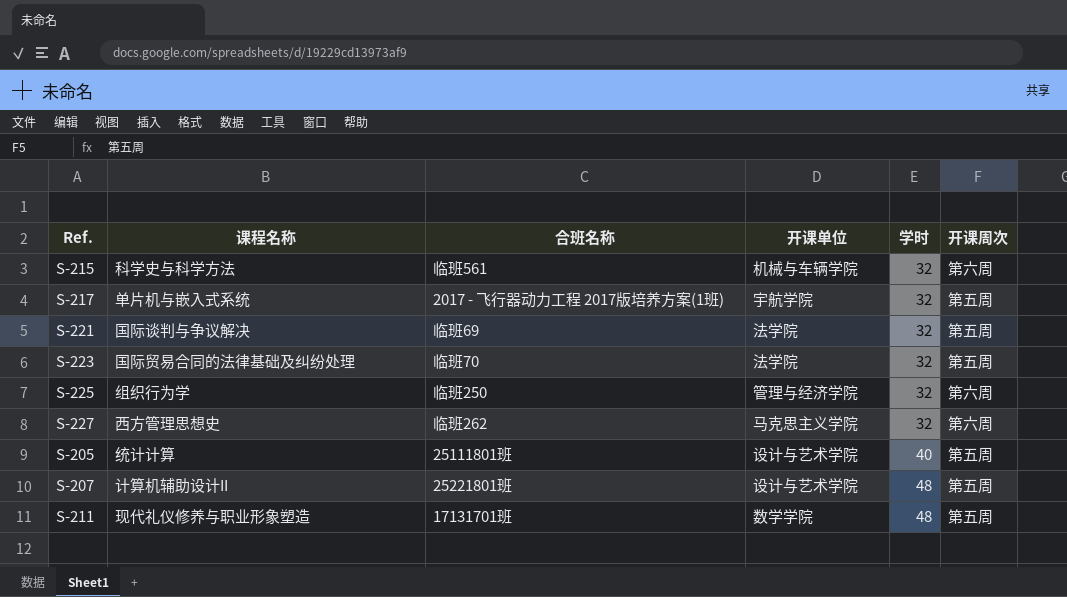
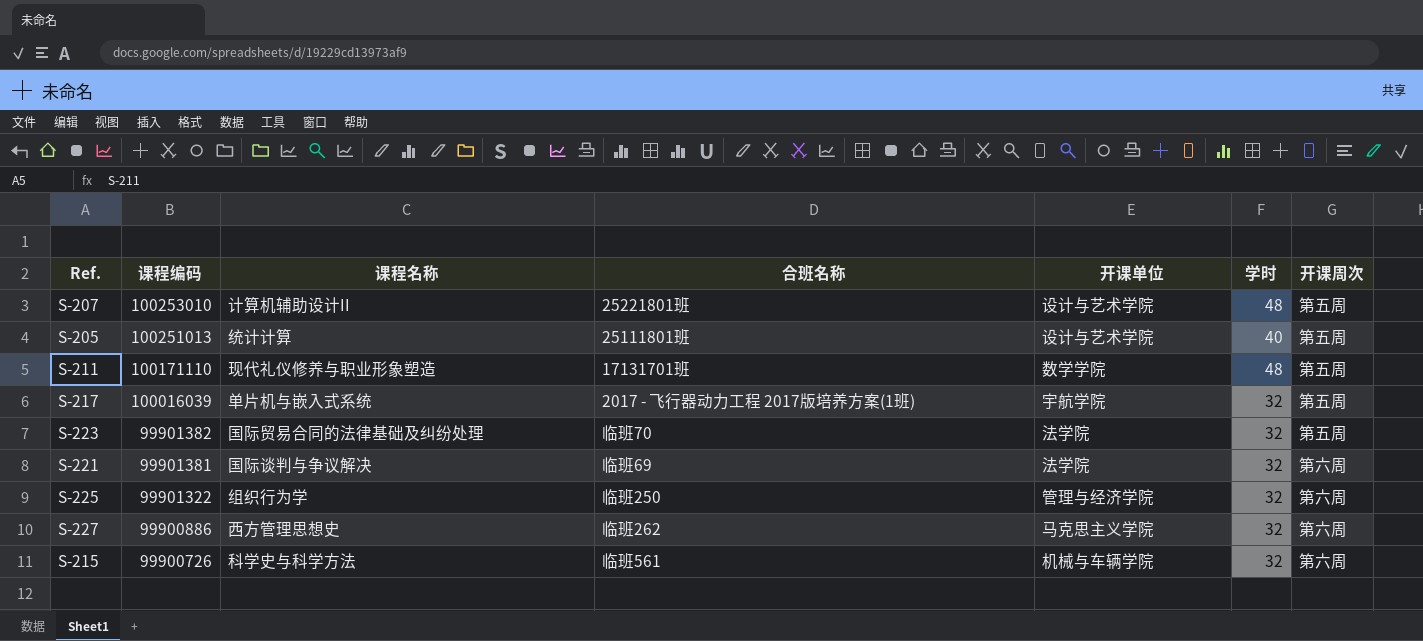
row order: 学时 ascending -> 课程编码 descending
column 课程编码 | position: none -> 2
S-221 | 开课周次: 第五周 -> 第六周

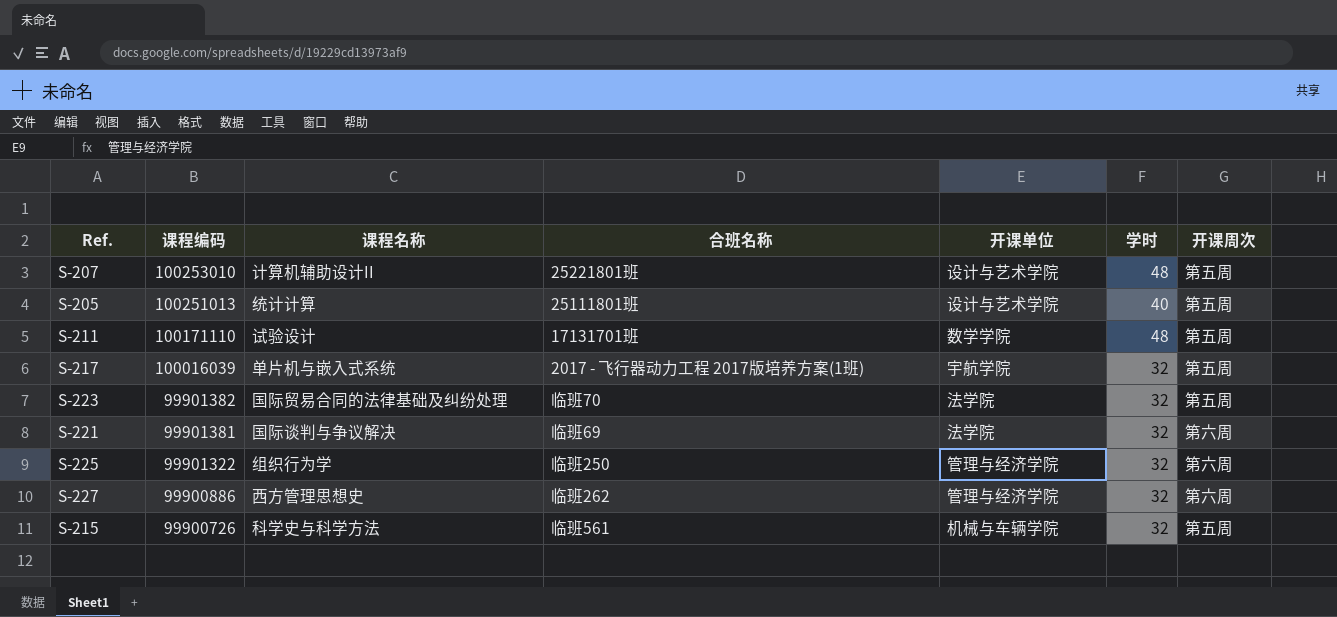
S-211 | 课程名称: 现代礼仪修养与职业形象塑造 -> 试验设计
S-227 | 开课单位: 马克思主义学院 -> 管理与经济学院
S-215 | 开课周次: 第六周 -> 第五周

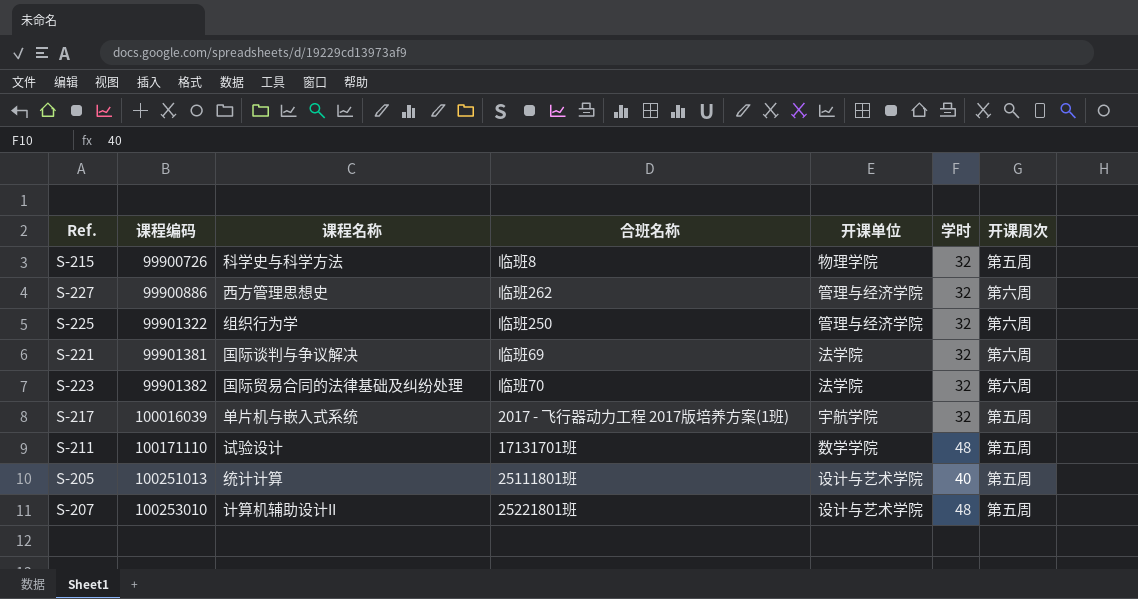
row order: 课程编码 descending -> 课程编码 ascending
S-215 | 合班名称: 临班561 -> 临班8
S-215 | 开课单位: 机械与车辆学院 -> 物理学院
S-223 | 开课周次: 第五周 -> 第六周

